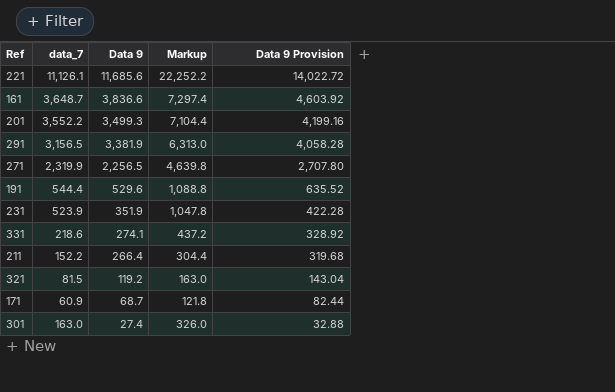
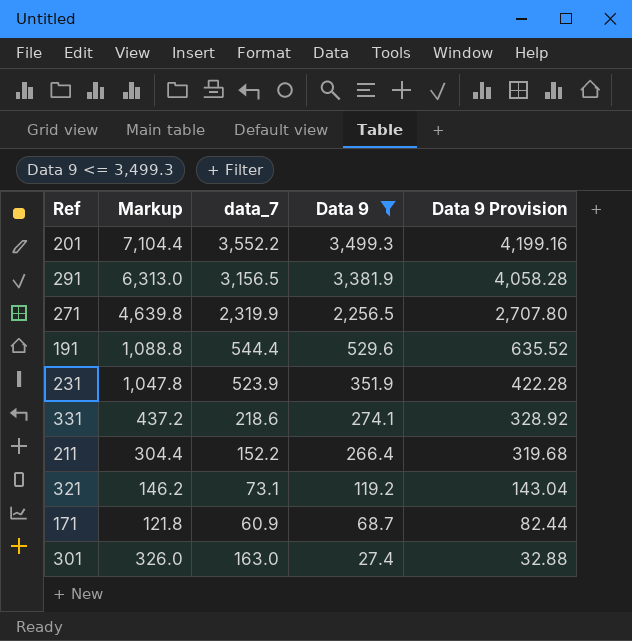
filter: none -> Data 9 <= 3,499.3
column Markup | position: 4 -> 2
321 | Markup: 163.0 -> 146.2
321 | data_7: 81.5 -> 73.1

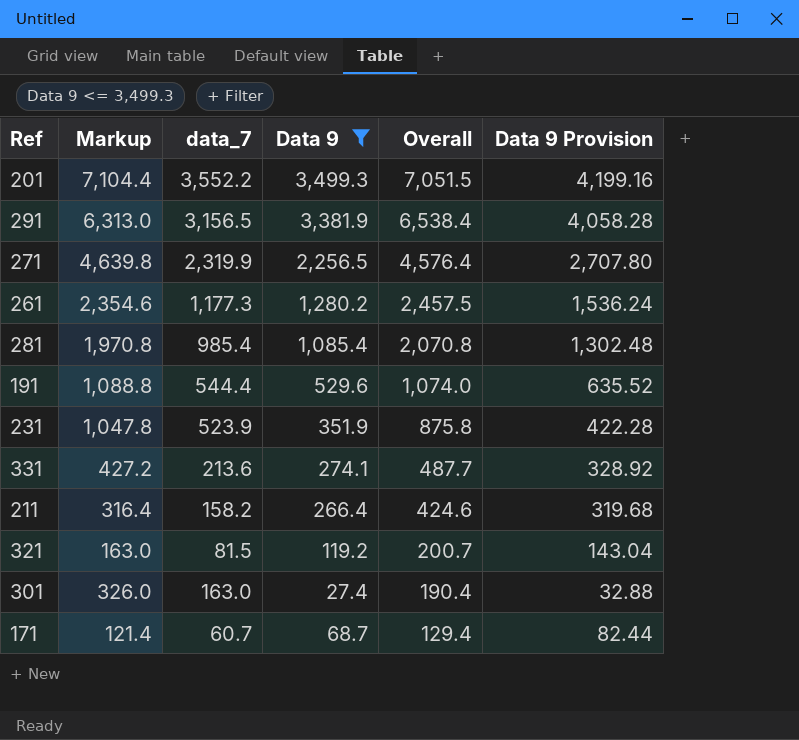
row order: Data 9 descending -> Overall descending
column Overall | formula: none -> [data_7] + [Data 9]
row 261: none -> 2,354.6 | 1,177.3 | 1,280.2 | 2,457.5 | 1,536.24
row 281: none -> 1,970.8 | 985.4 | 1,085.4 | 2,070.8 | 1,302.48
331 | Markup: 437.2 -> 427.2
331 | data_7: 218.6 -> 213.6
211 | Markup: 304.4 -> 316.4
211 | data_7: 152.2 -> 158.2
321 | Markup: 146.2 -> 163.0
321 | data_7: 73.1 -> 81.5
171 | Markup: 121.8 -> 121.4
171 | data_7: 60.9 -> 60.7

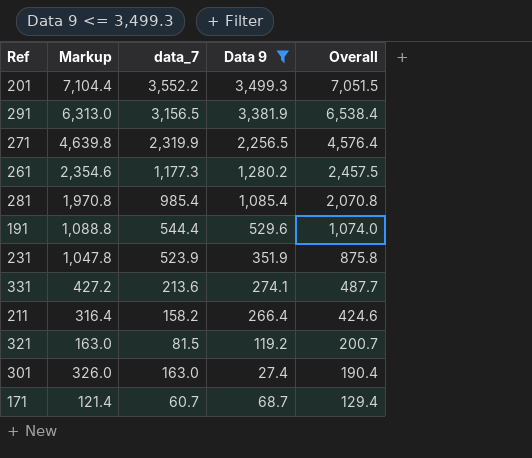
column Data 9 Provision | formula: [Data 9] * 1.2 -> none

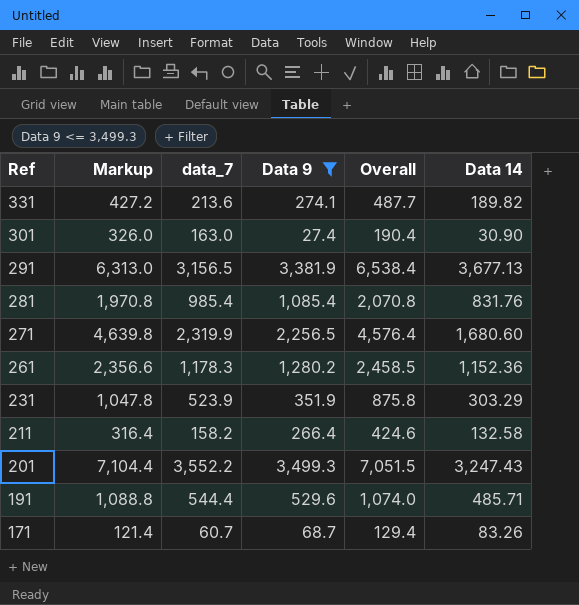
row order: Overall descending -> Ref descending
column Data 14 | position: none -> 6
row 321: 163.0 | 81.5 | 119.2 | 200.7 -> none
261 | Markup: 2,354.6 -> 2,356.6
261 | data_7: 1,177.3 -> 1,178.3
261 | Overall: 2,457.5 -> 2,458.5

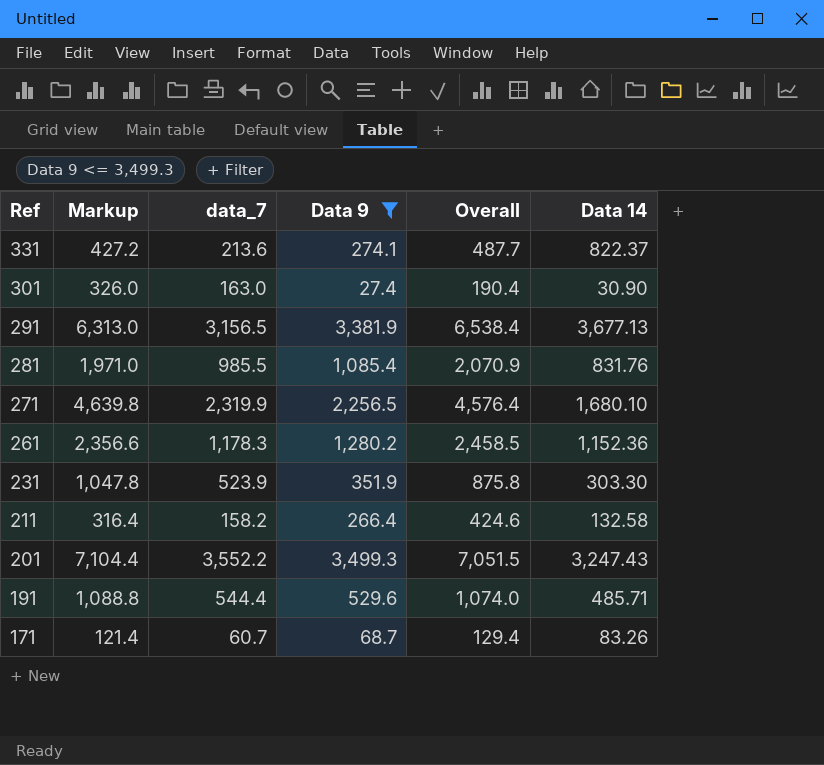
331 | Data 14: 189.82 -> 822.37
281 | Markup: 1,970.8 -> 1,971.0
281 | data_7: 985.4 -> 985.5
281 | Overall: 2,070.8 -> 2,070.9
271 | Data 14: 1,680.60 -> 1,680.10
231 | Data 14: 303.29 -> 303.30

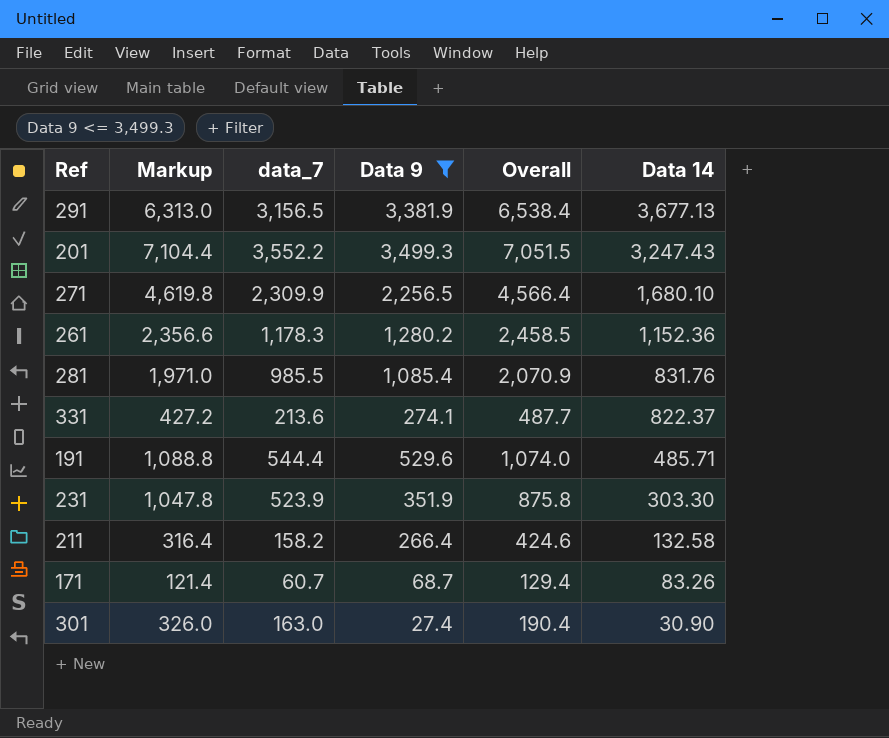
row order: Ref descending -> Data 14 descending
271 | Markup: 4,639.8 -> 4,619.8
271 | data_7: 2,319.9 -> 2,309.9
271 | Overall: 4,576.4 -> 4,566.4

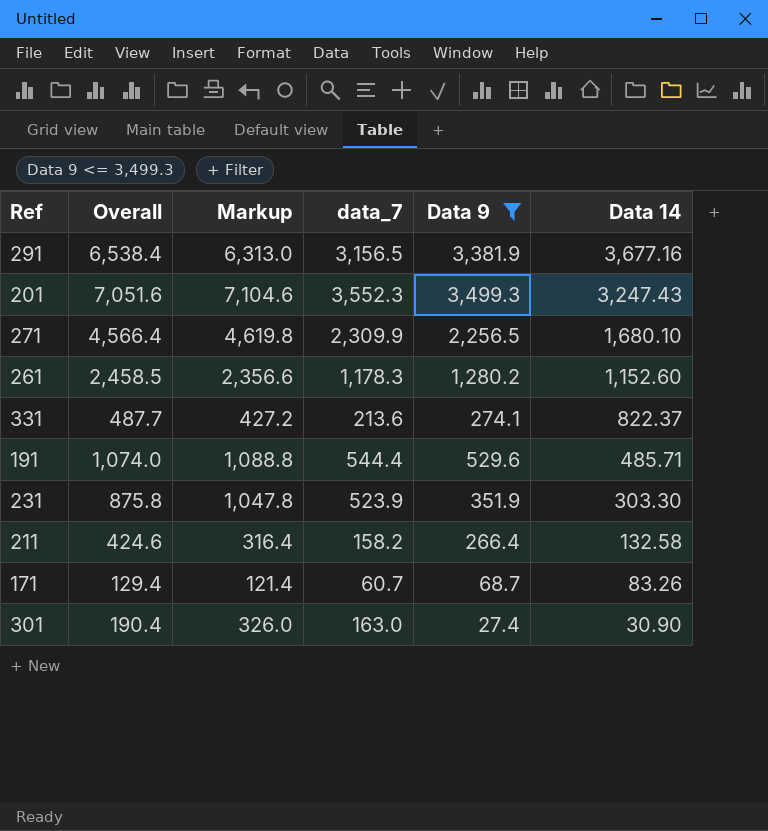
column Overall | position: 5 -> 2
row 281: 1,971.0 | 985.5 | 1,085.4 | 2,070.9 | 831.76 -> none
291 | Data 14: 3,677.13 -> 3,677.16
201 | Overall: 7,051.5 -> 7,051.6
201 | Markup: 7,104.4 -> 7,104.6
201 | data_7: 3,552.2 -> 3,552.3
261 | Data 14: 1,152.36 -> 1,152.60

